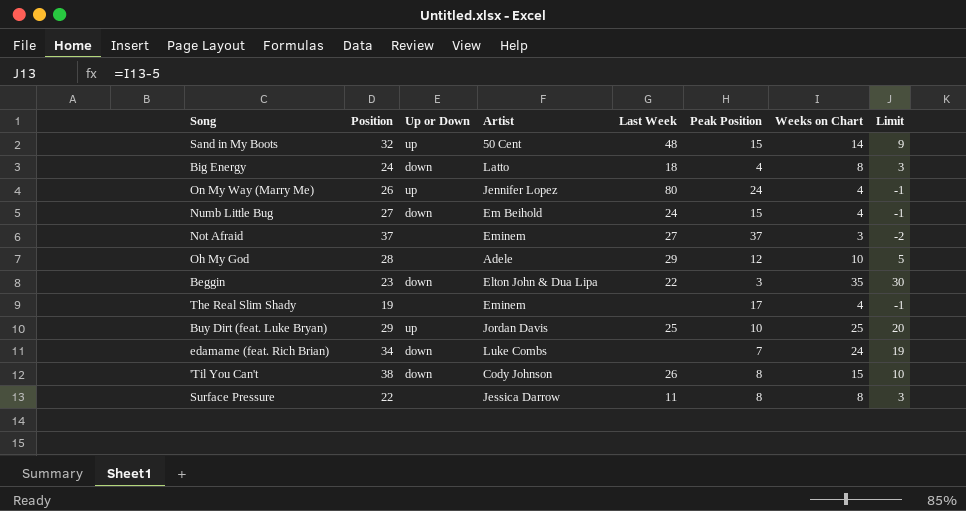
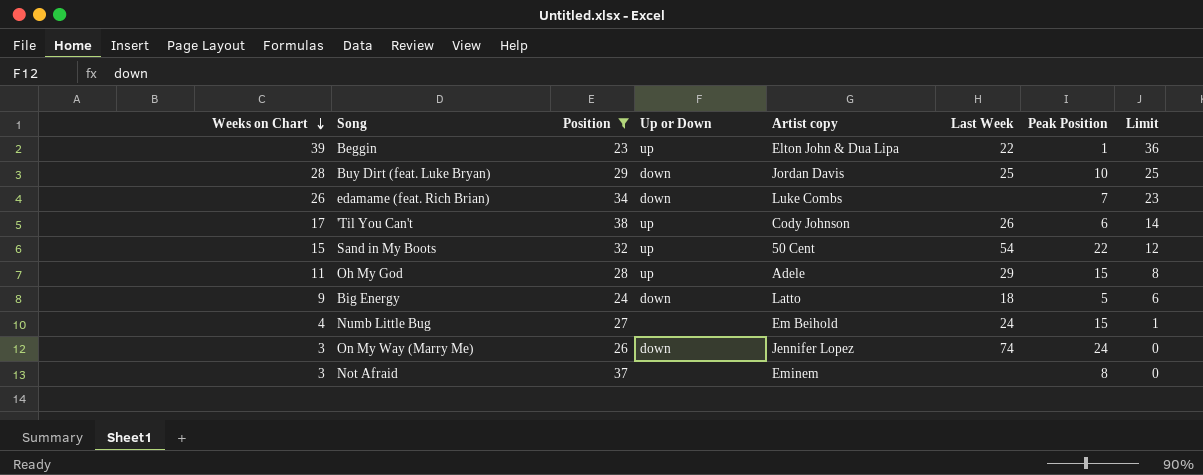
filter: none -> Position >= 23
row order: none -> Weeks on Chart descending
column Weeks on Chart | position: 7 -> 1
column name: Artist -> Artist copy
column Limit | formula: [Weeks on Chart] - 5 -> [Weeks on Chart] - 3
Beggin | Weeks on Chart: 35 -> 39
Beggin | Up or Down: down -> up
Beggin | Peak Position: 3 -> 1
Buy Dirt (feat. Luke Bryan) | Weeks on Chart: 25 -> 28
Buy Dirt (feat. Luke Bryan) | Up or Down: up -> down
edamame (feat. Rich Brian) | Weeks on Chart: 24 -> 26
'Til You Can't | Weeks on Chart: 15 -> 17
'Til You Can't | Up or Down: down -> up
'Til You Can't | Peak Position: 8 -> 6
Sand in My Boots | Weeks on Chart: 14 -> 15
Sand in My Boots | Last Week: 48 -> 54
Sand in My Boots | Peak Position: 15 -> 22
Oh My God | Weeks on Chart: 10 -> 11
Oh My God | Up or Down: none -> up
Oh My God | Peak Position: 12 -> 15
Big Energy | Weeks on Chart: 8 -> 9
Big Energy | Peak Position: 4 -> 5
Numb Little Bug | Up or Down: down -> none
On My Way (Marry Me) | Weeks on Chart: 4 -> 3
On My Way (Marry Me) | Up or Down: up -> down
On My Way (Marry Me) | Last Week: 80 -> 74
Not Afraid | Last Week: 27 -> none
Not Afraid | Peak Position: 37 -> 8

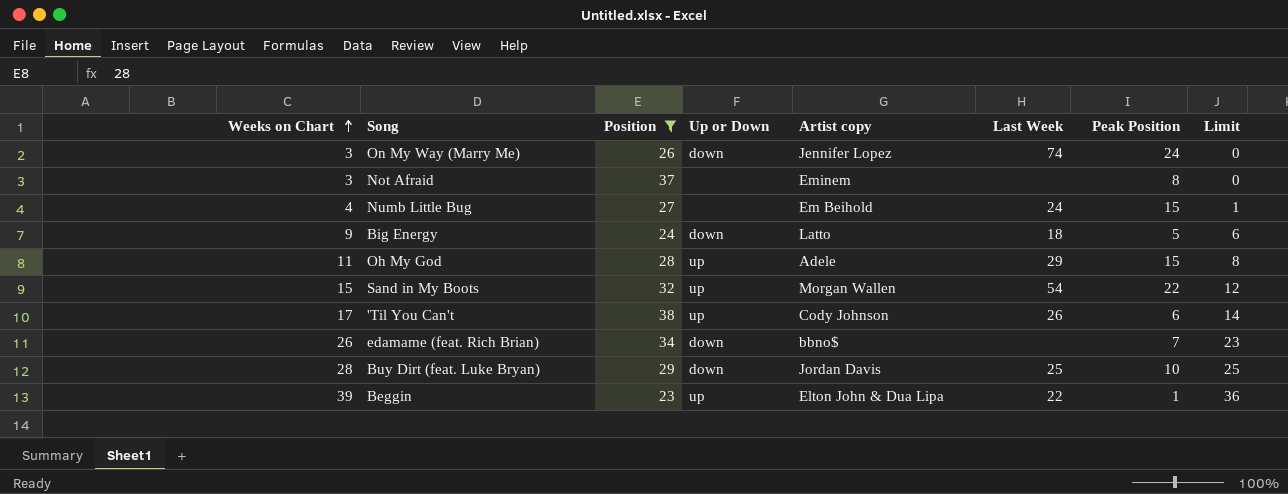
row order: Weeks on Chart descending -> Weeks on Chart ascending
Sand in My Boots | Artist copy: 50 Cent -> Morgan Wallen
edamame (feat. Rich Brian) | Artist copy: Luke Combs -> bbno$

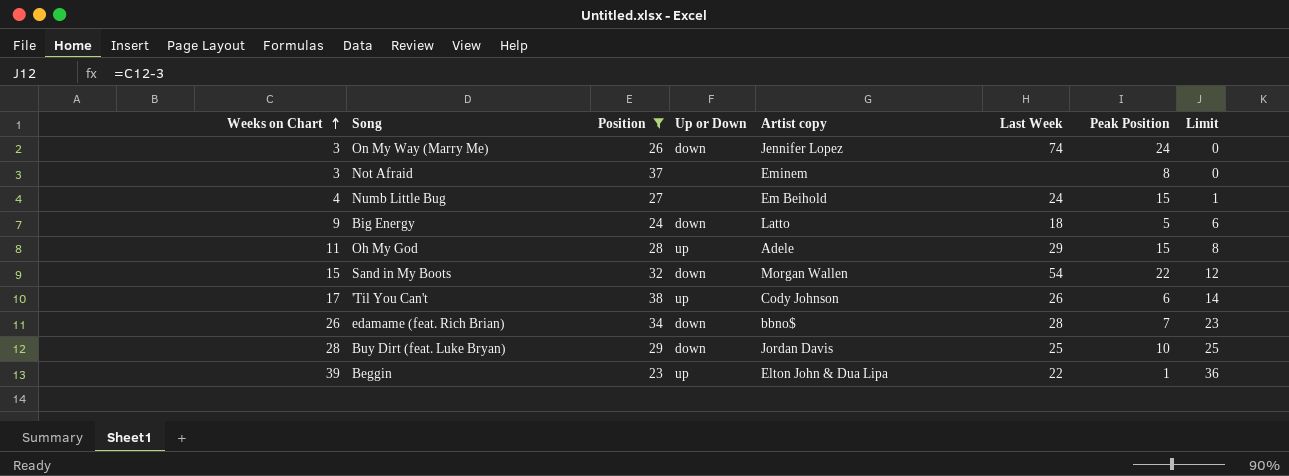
Sand in My Boots | Up or Down: up -> down
edamame (feat. Rich Brian) | Last Week: none -> 28

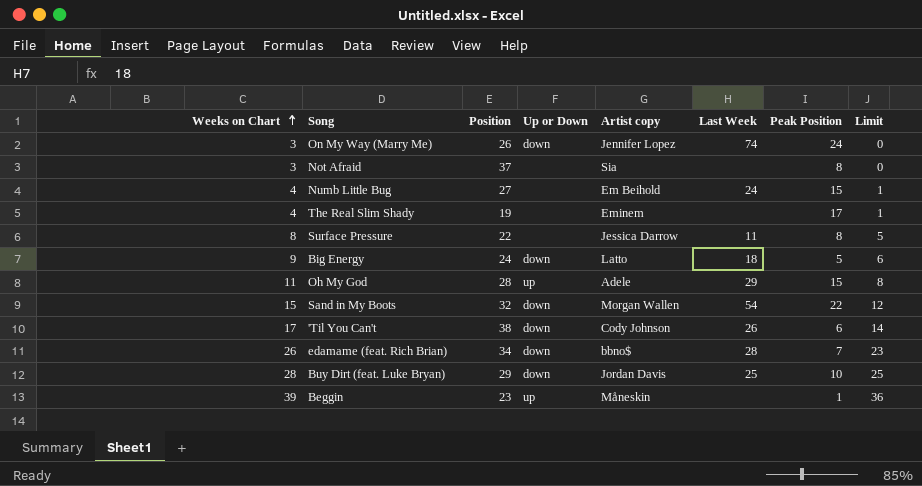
filter: Position >= 23 -> none
Not Afraid | Artist copy: Eminem -> Sia
'Til You Can't | Up or Down: up -> down
Beggin | Artist copy: Elton John & Dua Lipa -> Måneskin
Beggin | Last Week: 22 -> none

